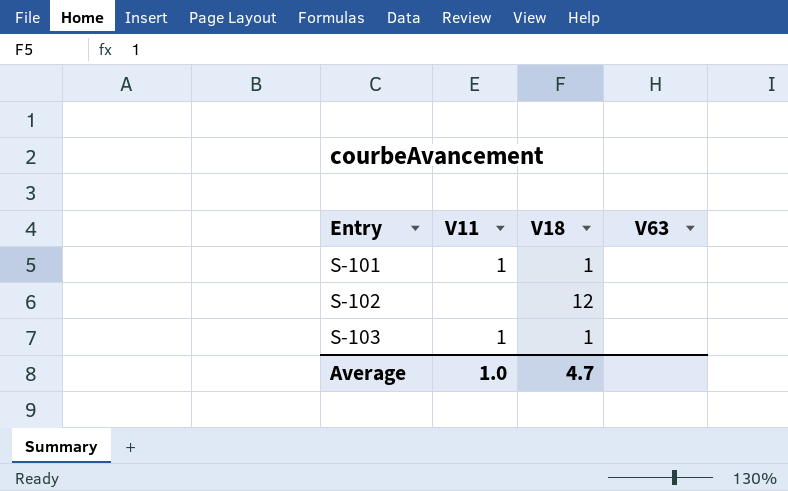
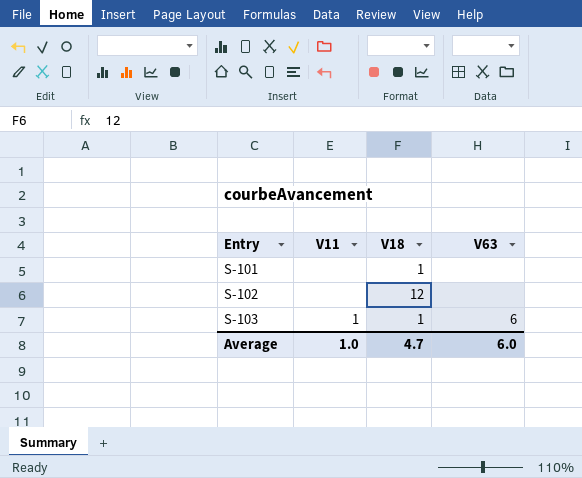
S-101 | V11: 1 -> none
S-103 | V63: none -> 6
Average | V63: none -> 6.0

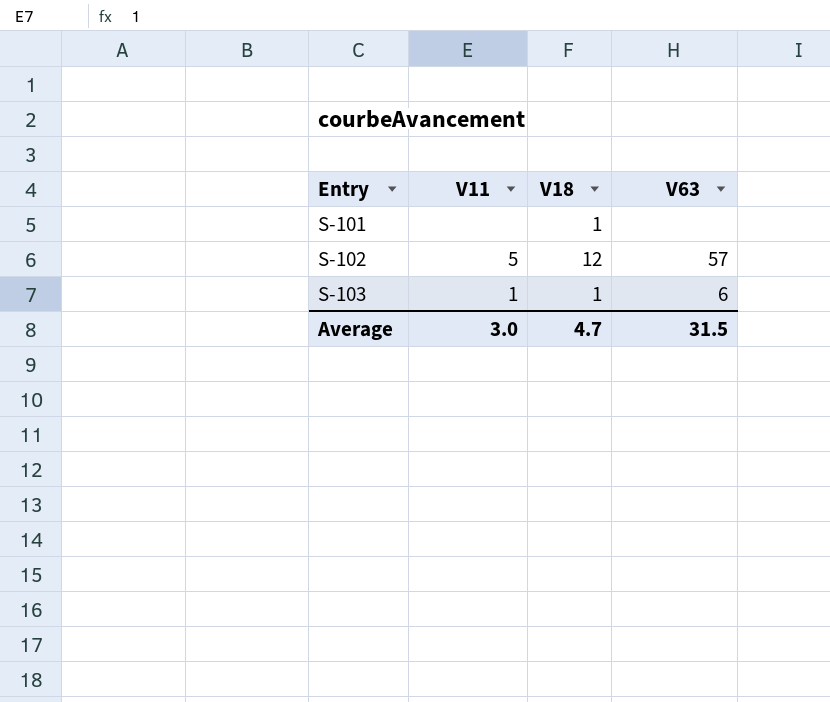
S-102 | V11: none -> 5
S-102 | V63: none -> 57
Average | V11: 1.0 -> 3.0
Average | V63: 6.0 -> 31.5

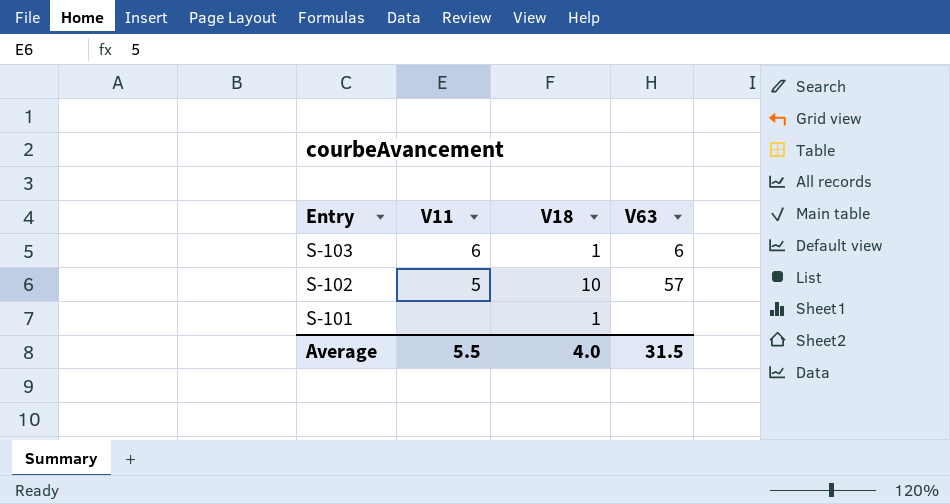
row order: Entry ascending -> Entry descending
S-103 | V11: 1 -> 6
S-102 | V18: 12 -> 10
Average | V11: 3.0 -> 5.5
Average | V18: 4.7 -> 4.0

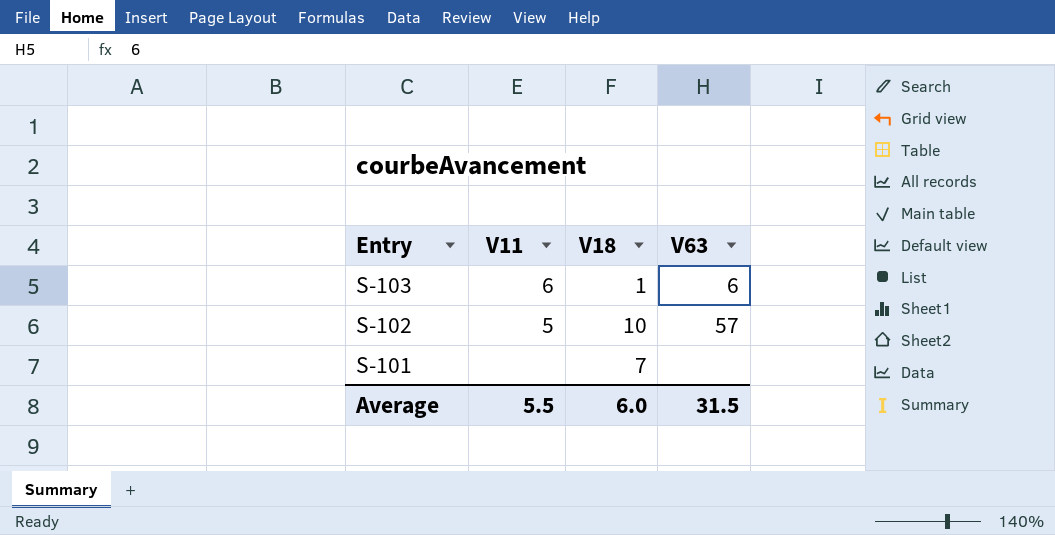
S-101 | V18: 1 -> 7
Average | V18: 4.0 -> 6.0

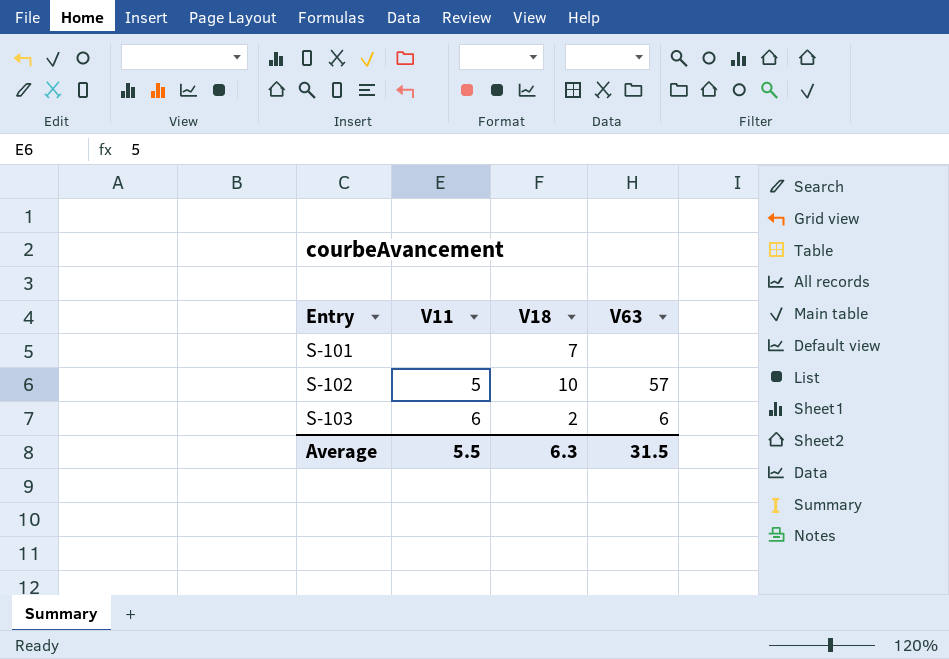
row order: Entry descending -> Entry ascending
S-103 | V18: 1 -> 2
Average | V18: 6.0 -> 6.3

